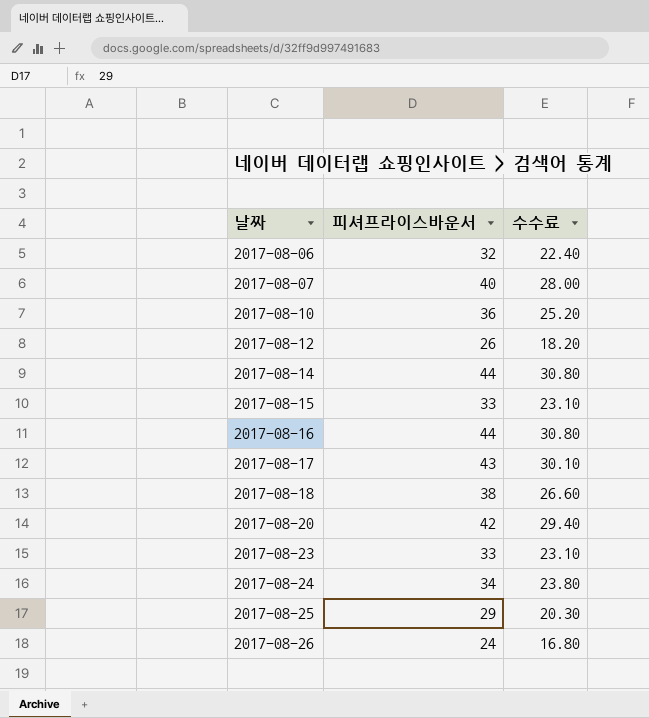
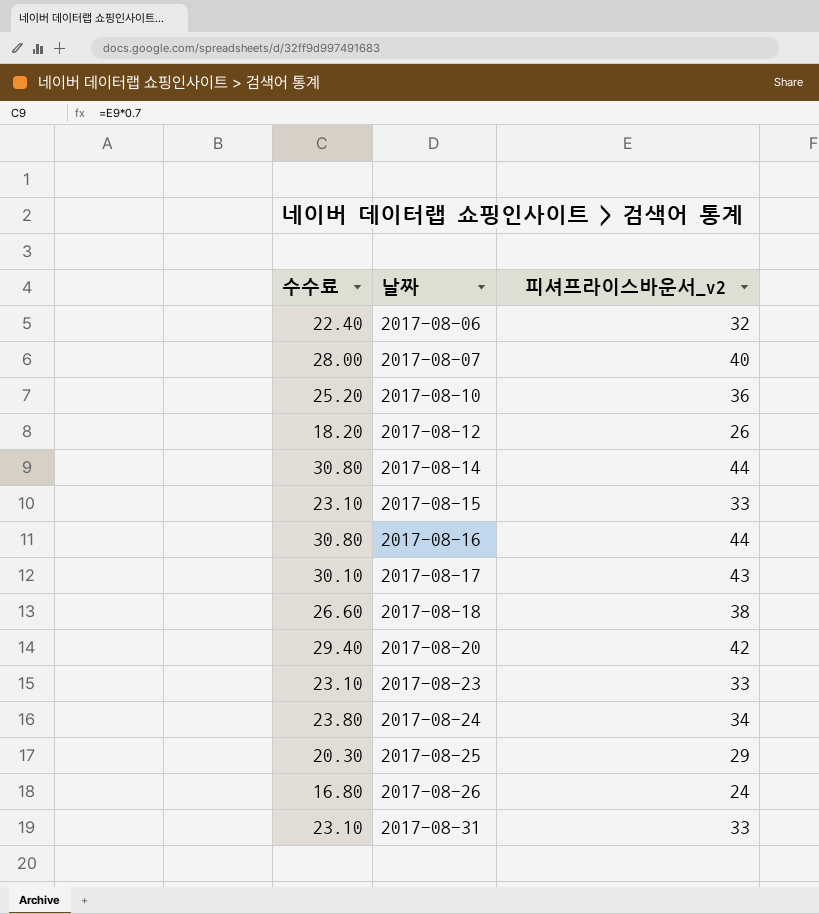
column 수수료 | position: 3 -> 1
column name: 피셔프라이스바운서 -> 피셔프라이스바운서_v2
row 2017-08-31: none -> 23.10 | 33

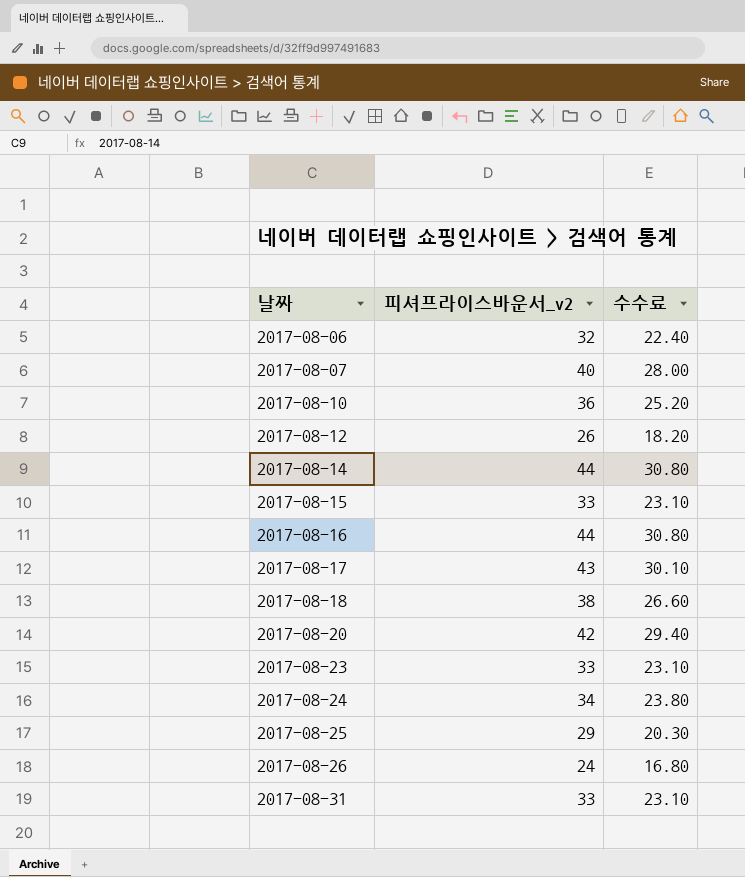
column 수수료 | position: 1 -> 3

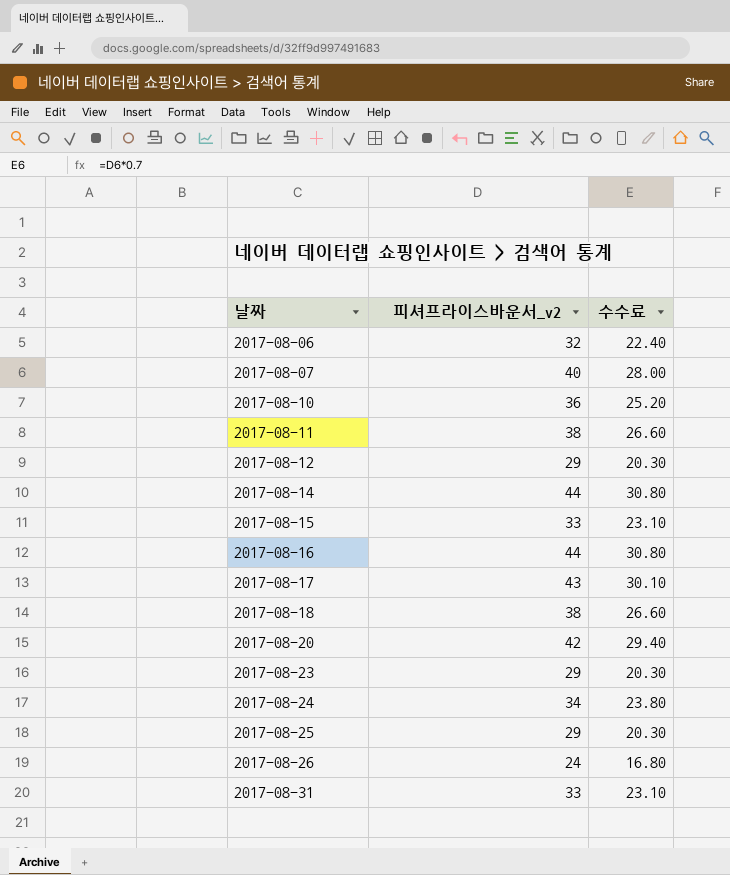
row 2017-08-11: none -> 38 | 26.60
2017-08-12 | 피셔프라이스바운서_v2: 26 -> 29
2017-08-12 | 수수료: 18.20 -> 20.30
2017-08-23 | 피셔프라이스바운서_v2: 33 -> 29
2017-08-23 | 수수료: 23.10 -> 20.30

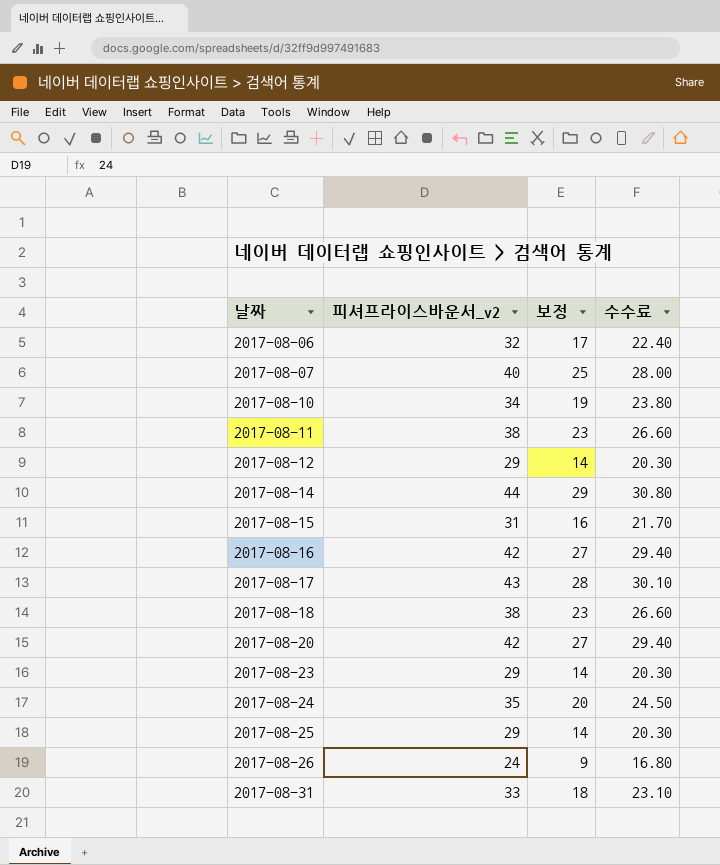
column 보정 | formula: none -> [피셔프라이스바운서_v2] - 15
2017-08-10 | 피셔프라이스바운서_v2: 36 -> 34
2017-08-10 | 수수료: 25.20 -> 23.80
2017-08-15 | 피셔프라이스바운서_v2: 33 -> 31
2017-08-15 | 수수료: 23.10 -> 21.70
2017-08-16 | 피셔프라이스바운서_v2: 44 -> 42
2017-08-16 | 수수료: 30.80 -> 29.40
2017-08-24 | 피셔프라이스바운서_v2: 34 -> 35
2017-08-24 | 수수료: 23.80 -> 24.50

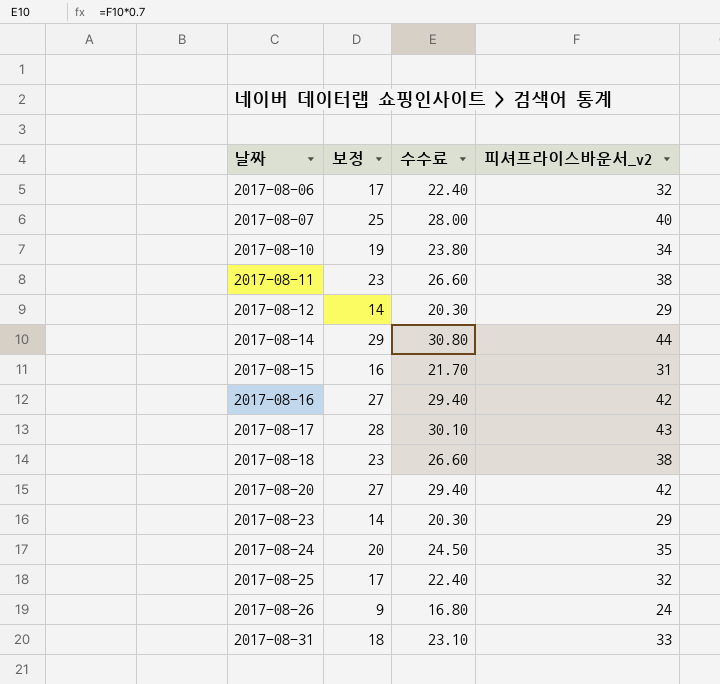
column 피셔프라이스바운서_v2 | position: 2 -> 4
2017-08-25 | 보정: 14 -> 17
2017-08-25 | 수수료: 20.30 -> 22.40
2017-08-25 | 피셔프라이스바운서_v2: 29 -> 32

